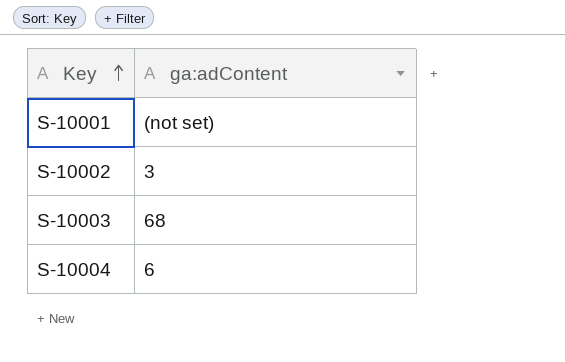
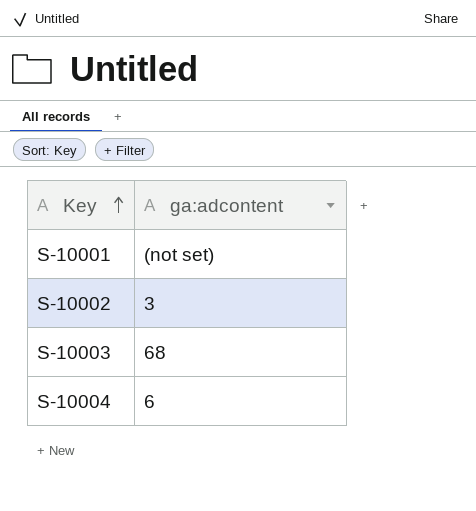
column name: ga:adContent -> ga:adcontent

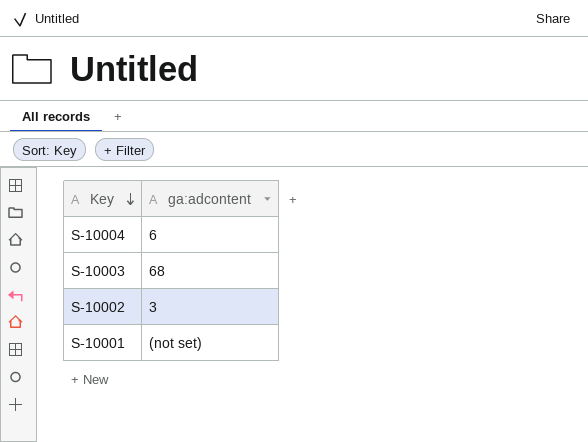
row order: Key ascending -> Key descending

